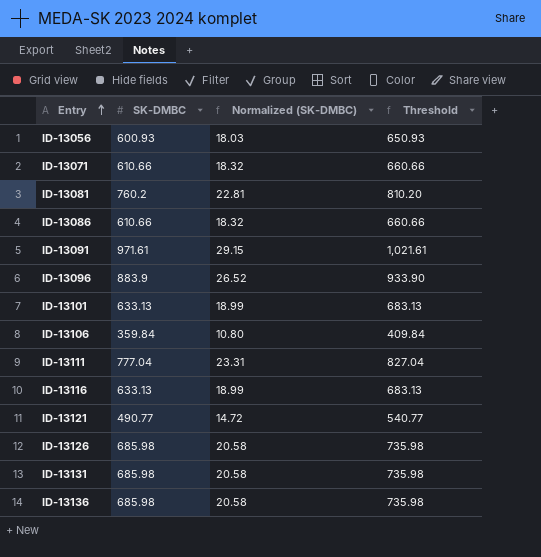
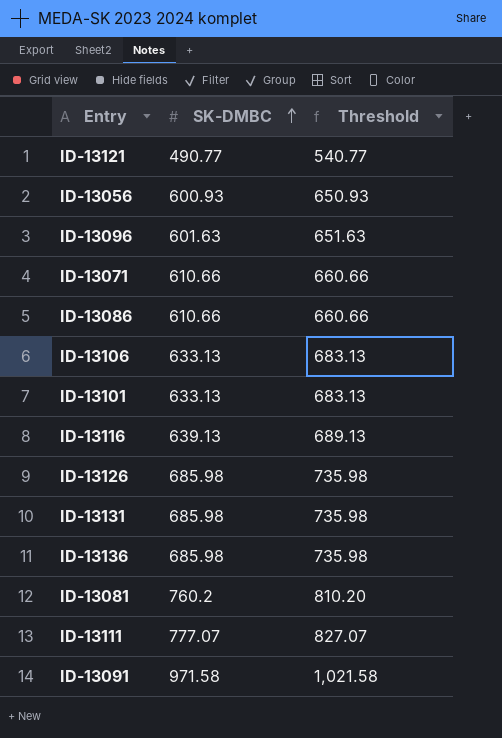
row order: Entry ascending -> SK-DMBC ascending
column Normalized (SK-DMBC) | formula: [SK-DMBC] * 0.03 -> none
ID-13096 | SK-DMBC: 883.9 -> 601.63
ID-13096 | Threshold: 933.90 -> 651.63
ID-13106 | SK-DMBC: 359.84 -> 633.13
ID-13106 | Threshold: 409.84 -> 683.13
ID-13116 | SK-DMBC: 633.13 -> 639.13
ID-13116 | Threshold: 683.13 -> 689.13
ID-13111 | SK-DMBC: 777.04 -> 777.07
ID-13111 | Threshold: 827.04 -> 827.07
ID-13091 | SK-DMBC: 971.61 -> 971.58
ID-13091 | Threshold: 1,021.61 -> 1,021.58

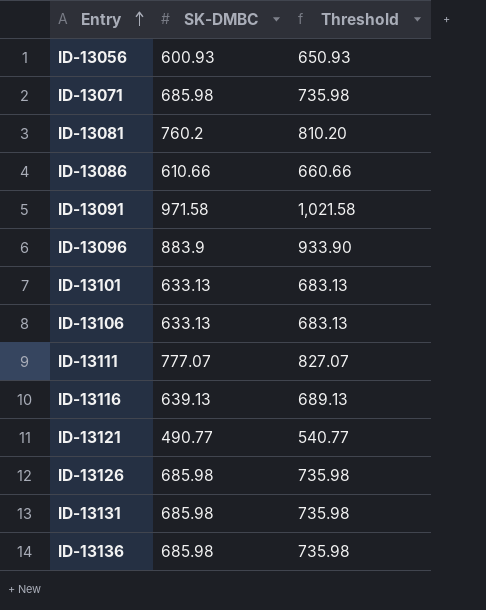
row order: SK-DMBC ascending -> Entry ascending
ID-13071 | SK-DMBC: 610.66 -> 685.98
ID-13071 | Threshold: 660.66 -> 735.98
ID-13096 | SK-DMBC: 601.63 -> 883.9
ID-13096 | Threshold: 651.63 -> 933.90

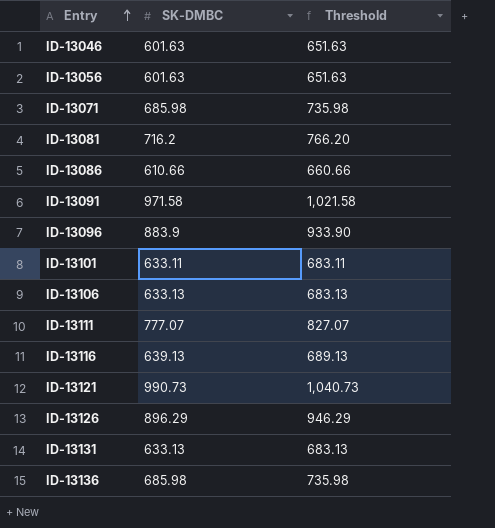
row ID-13046: none -> 601.63 | 651.63
ID-13056 | SK-DMBC: 600.93 -> 601.63
ID-13056 | Threshold: 650.93 -> 651.63
ID-13081 | SK-DMBC: 760.2 -> 716.2
ID-13081 | Threshold: 810.20 -> 766.20
ID-13101 | SK-DMBC: 633.13 -> 633.11
ID-13101 | Threshold: 683.13 -> 683.11
ID-13121 | SK-DMBC: 490.77 -> 990.73
ID-13121 | Threshold: 540.77 -> 1,040.73
ID-13126 | SK-DMBC: 685.98 -> 896.29
ID-13126 | Threshold: 735.98 -> 946.29
ID-13131 | SK-DMBC: 685.98 -> 633.13
ID-13131 | Threshold: 735.98 -> 683.13

